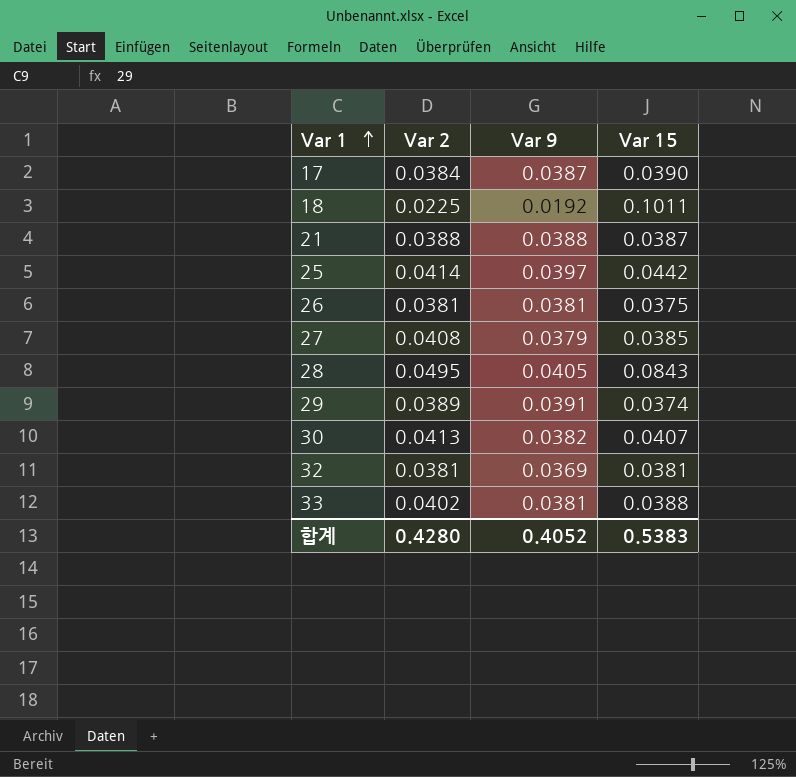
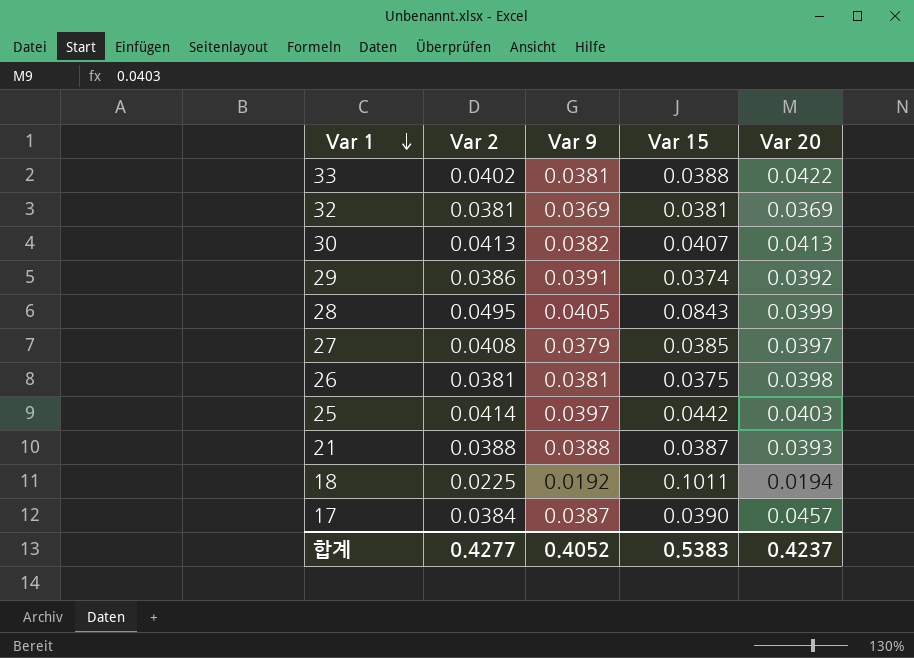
row order: Var 1 ascending -> Var 1 descending
column Var 20 | position: none -> 5
29 | Var 2: 0.0389 -> 0.0386
합계 | Var 2: 0.4280 -> 0.4277

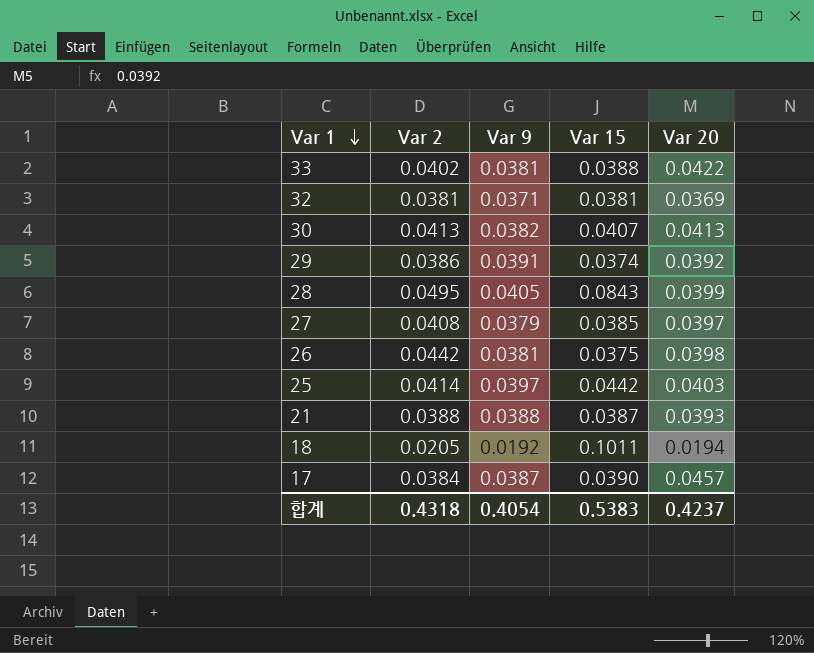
32 | Var 9: 0.0369 -> 0.0371
26 | Var 2: 0.0381 -> 0.0442
18 | Var 2: 0.0225 -> 0.0205
합계 | Var 2: 0.4277 -> 0.4318
합계 | Var 9: 0.4052 -> 0.4054

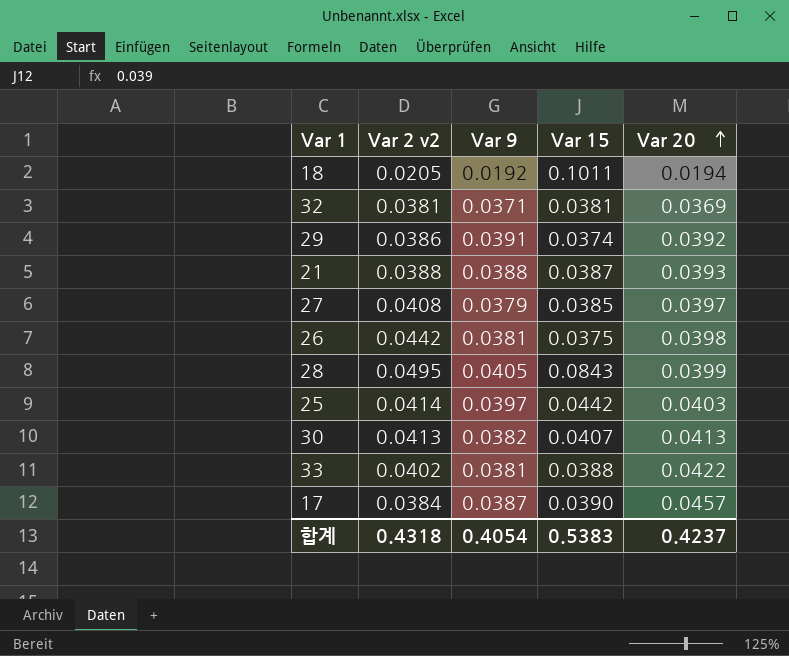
row order: Var 1 descending -> Var 20 ascending
column name: Var 2 -> Var 2 v2

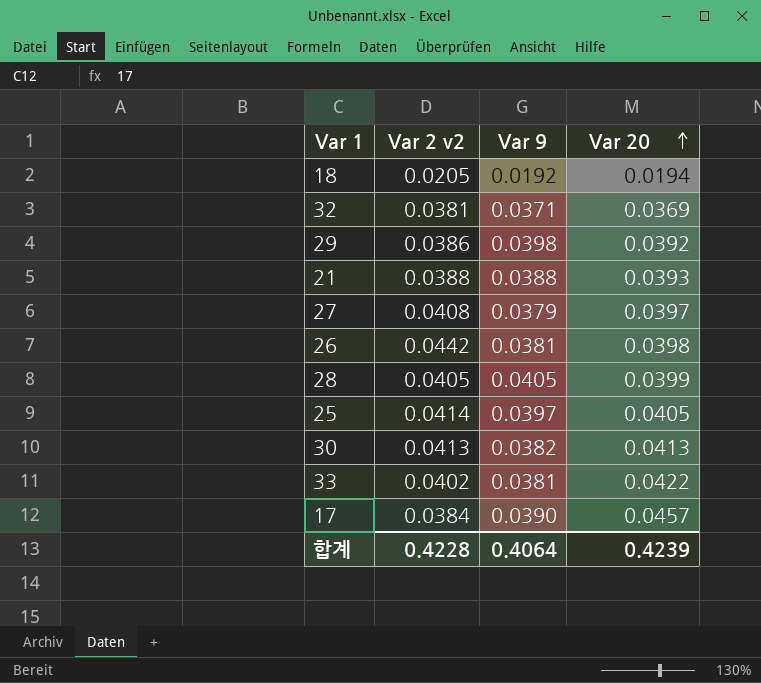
column Var 15 | position: 4 -> none
29 | Var 9: 0.0391 -> 0.0398
28 | Var 2 v2: 0.0495 -> 0.0405
25 | Var 20: 0.0403 -> 0.0405
17 | Var 9: 0.0387 -> 0.0390
합계 | Var 2 v2: 0.4318 -> 0.4228
합계 | Var 9: 0.4054 -> 0.4064
합계 | Var 20: 0.4237 -> 0.4239

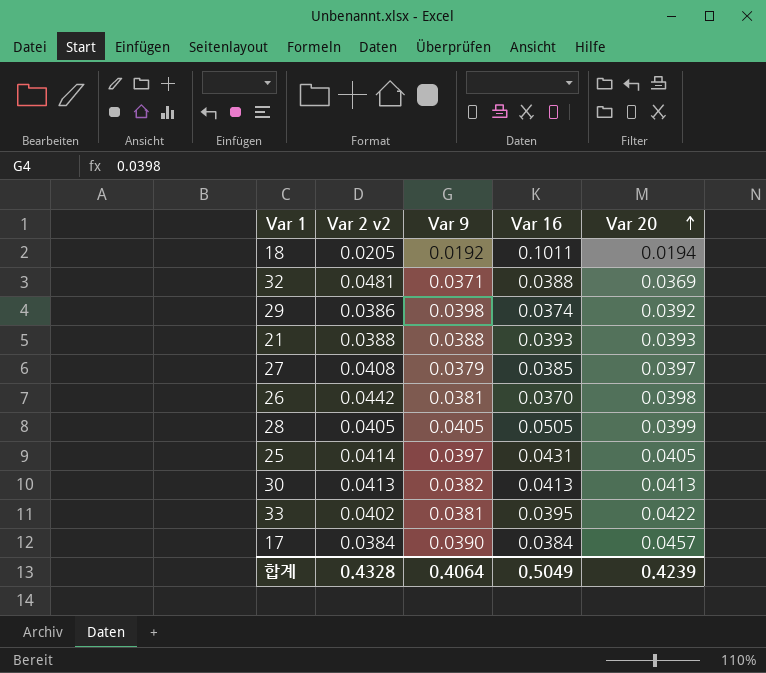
column Var 16 | position: none -> 4
32 | Var 2 v2: 0.0381 -> 0.0481
합계 | Var 2 v2: 0.4228 -> 0.4328

